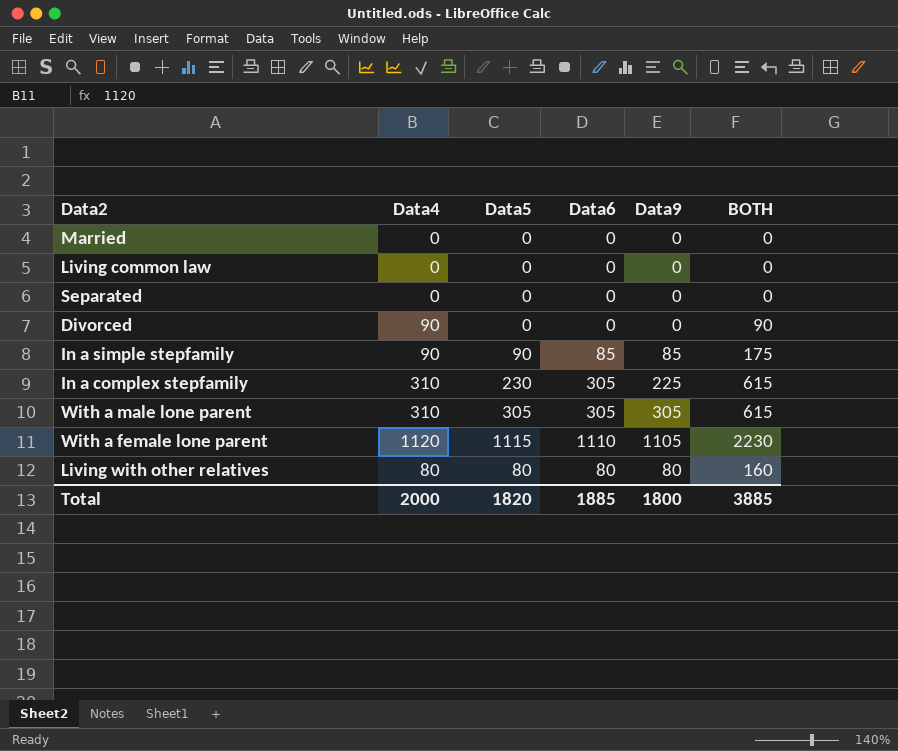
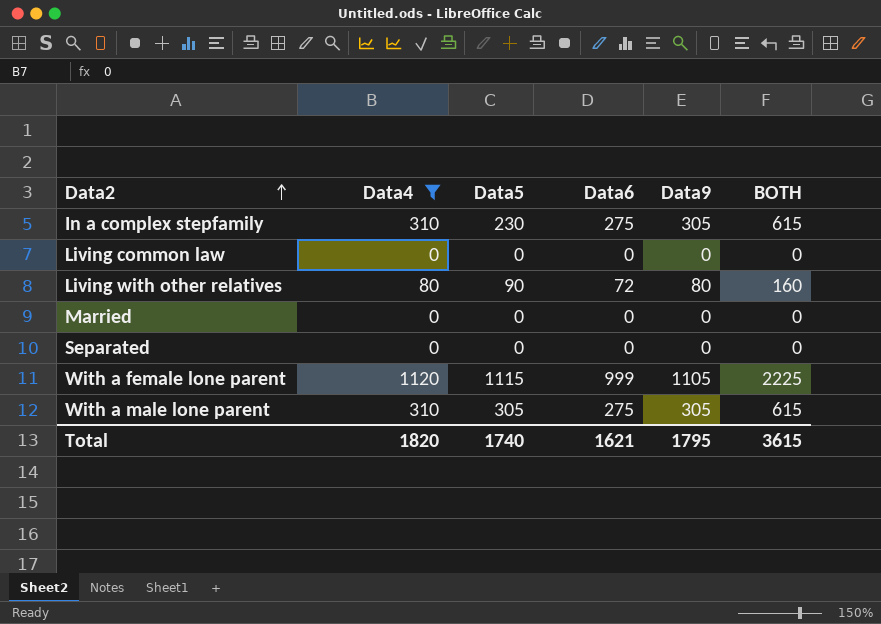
filter: none -> Data4 != 90
row order: none -> Data2 ascending
column BOTH | formula: [Data4] + [Data6] -> [Data4] + [Data9]
In a complex stepfamily | Data6: 305 -> 275
In a complex stepfamily | Data9: 225 -> 305
Living with other relatives | Data5: 80 -> 90
Living with other relatives | Data6: 80 -> 72
With a female lone parent | Data6: 1110 -> 999
With a male lone parent | Data6: 305 -> 275
Total | Data4: 2000 -> 1820
Total | Data5: 1820 -> 1740
Total | Data6: 1885 -> 1621
Total | Data9: 1800 -> 1795
Total | BOTH: 3885 -> 3615

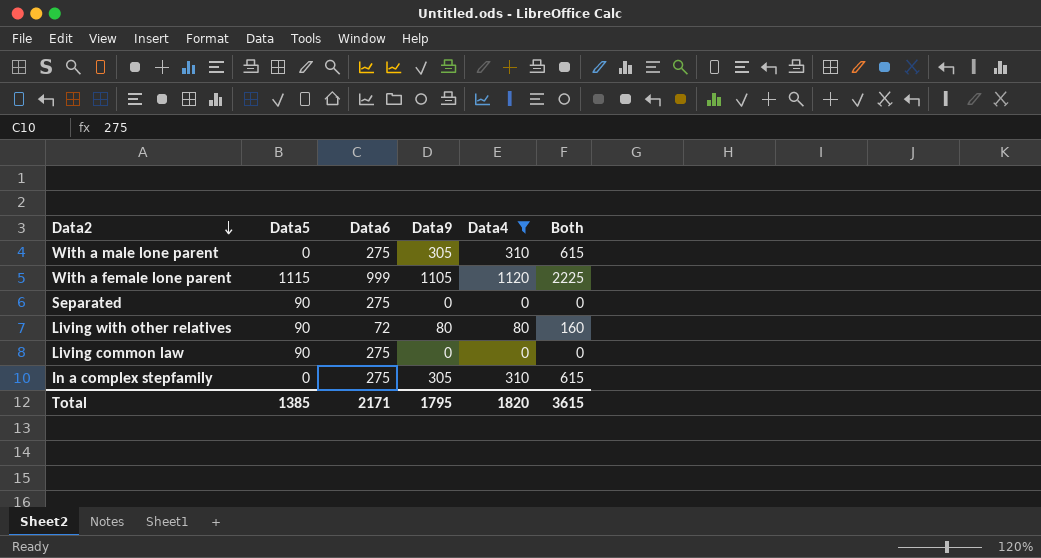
row order: Data2 ascending -> Data2 descending
column Data4 | position: 2 -> 5
column name: BOTH -> Both
row Married: 0 | 0 | 0 | 0 | 0 -> none
With a male lone parent | Data5: 305 -> 0
Separated | Data5: 0 -> 90
Separated | Data6: 0 -> 275
Living common law | Data5: 0 -> 90
Living common law | Data6: 0 -> 275
In a complex stepfamily | Data5: 230 -> 0
Total | Data5: 1740 -> 1385
Total | Data6: 1621 -> 2171

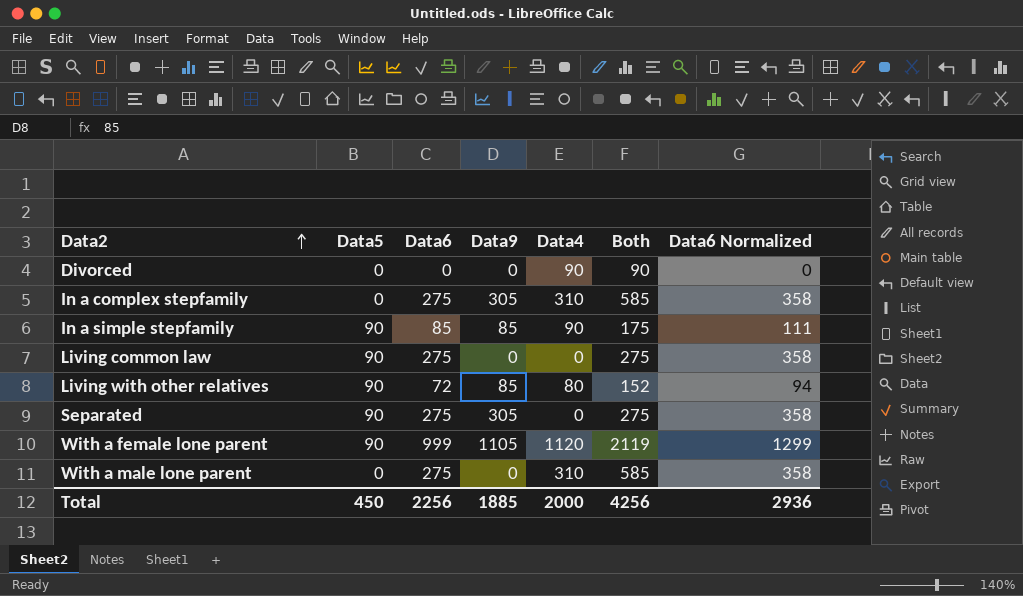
filter: Data4 != 90 -> none
row order: Data2 descending -> Data2 ascending
column Both | formula: [Data9] + [Data4] -> [Data6] + [Data4]
column Data6 Normalized | formula: none -> [Data6] * 1.3
Living with other relatives | Data9: 80 -> 85
Separated | Data9: 0 -> 305
With a female lone parent | Data5: 1115 -> 90
With a male lone parent | Data9: 305 -> 0
Total | Data5: 1385 -> 450
Total | Data6: 2171 -> 2256
Total | Data9: 1795 -> 1885
Total | Data4: 1820 -> 2000
Total | Both: 3615 -> 4256

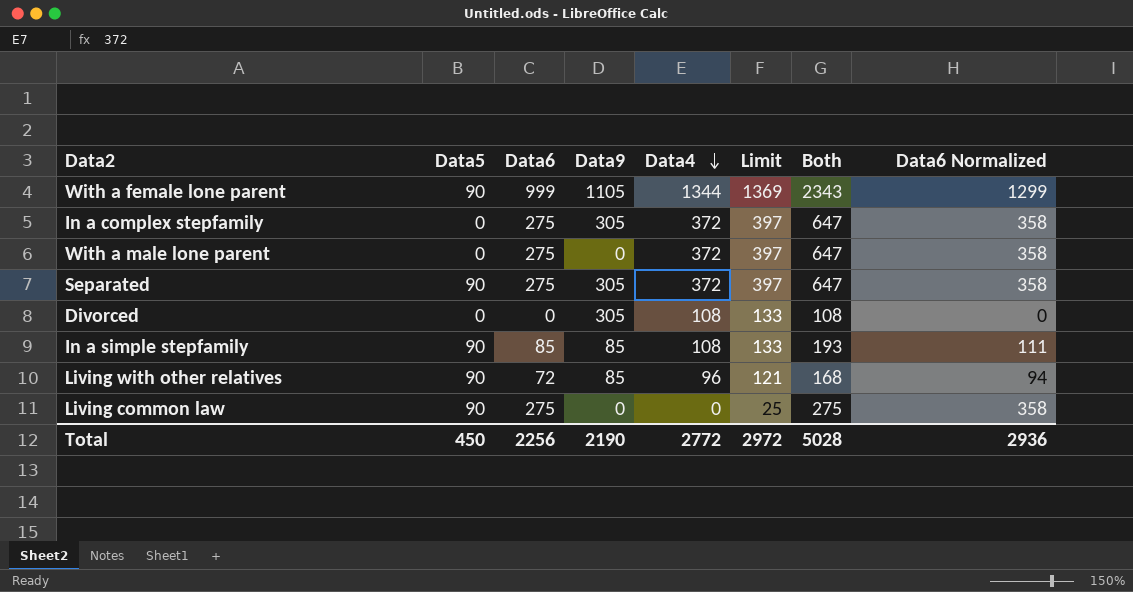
row order: Data2 ascending -> Data4 descending
column Limit | formula: none -> [Data4] + 25
With a female lone parent | Data4: 1120 -> 1344
With a female lone parent | Both: 2119 -> 2343
In a complex stepfamily | Data4: 310 -> 372
In a complex stepfamily | Both: 585 -> 647
With a male lone parent | Data4: 310 -> 372
With a male lone parent | Both: 585 -> 647
Separated | Data4: 0 -> 372
Separated | Both: 275 -> 647
Divorced | Data9: 0 -> 305
Divorced | Data4: 90 -> 108
Divorced | Both: 90 -> 108
In a simple stepfamily | Data4: 90 -> 108
In a simple stepfamily | Both: 175 -> 193
Living with other relatives | Data4: 80 -> 96
Living with other relatives | Both: 152 -> 168
Total | Data9: 1885 -> 2190
Total | Data4: 2000 -> 2772
Total | Both: 4256 -> 5028

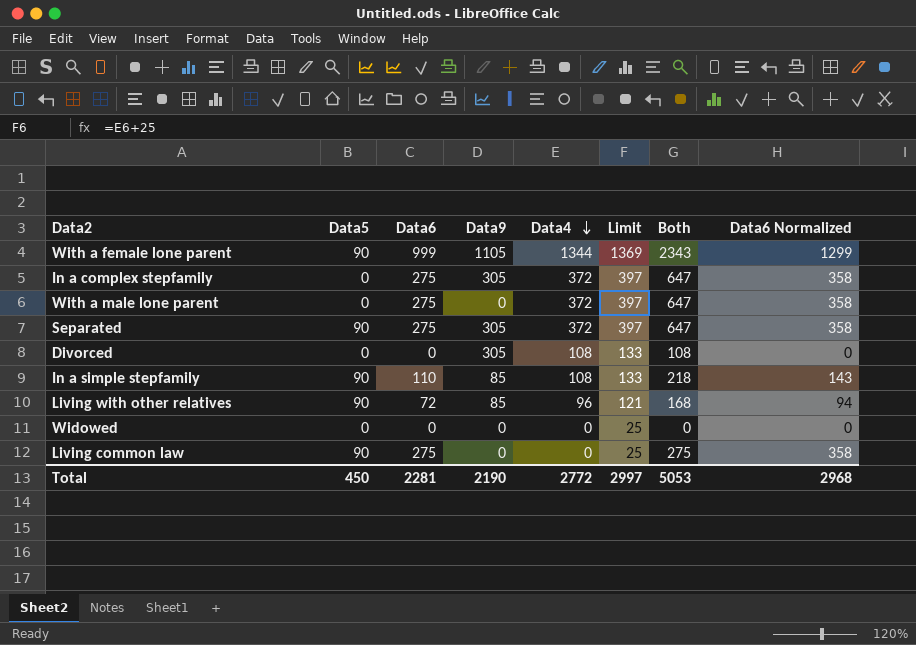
In a simple stepfamily | Data6: 85 -> 110
In a simple stepfamily | Both: 193 -> 218
In a simple stepfamily | Data6 Normalized: 111 -> 143
row Widowed: none -> 0 | 0 | 0 | 0 | 25 | 0 | 0
Total | Data6: 2256 -> 2281
Total | Limit: 2972 -> 2997
Total | Both: 5028 -> 5053
Total | Data6 Normalized: 2936 -> 2968

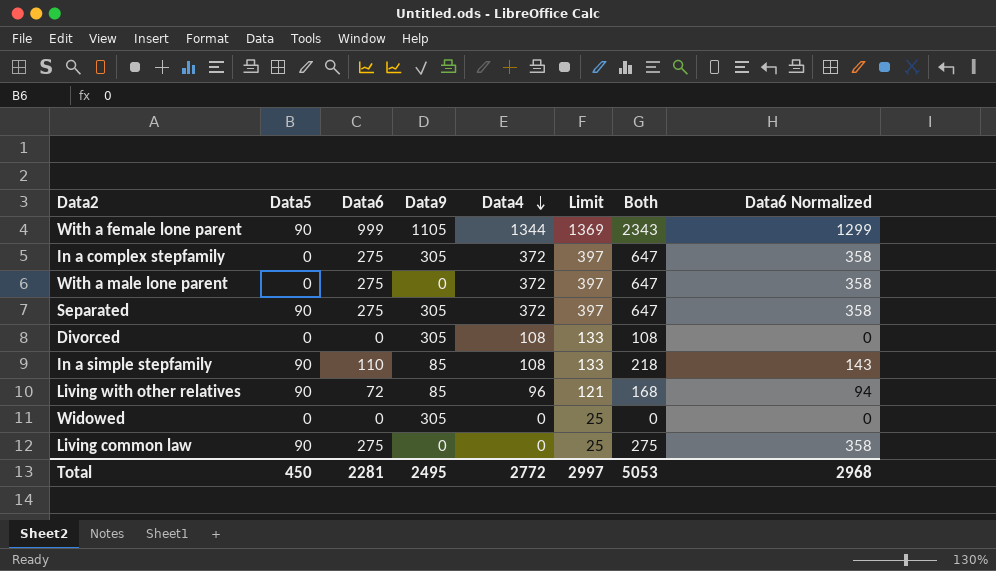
Widowed | Data9: 0 -> 305
Total | Data9: 2190 -> 2495

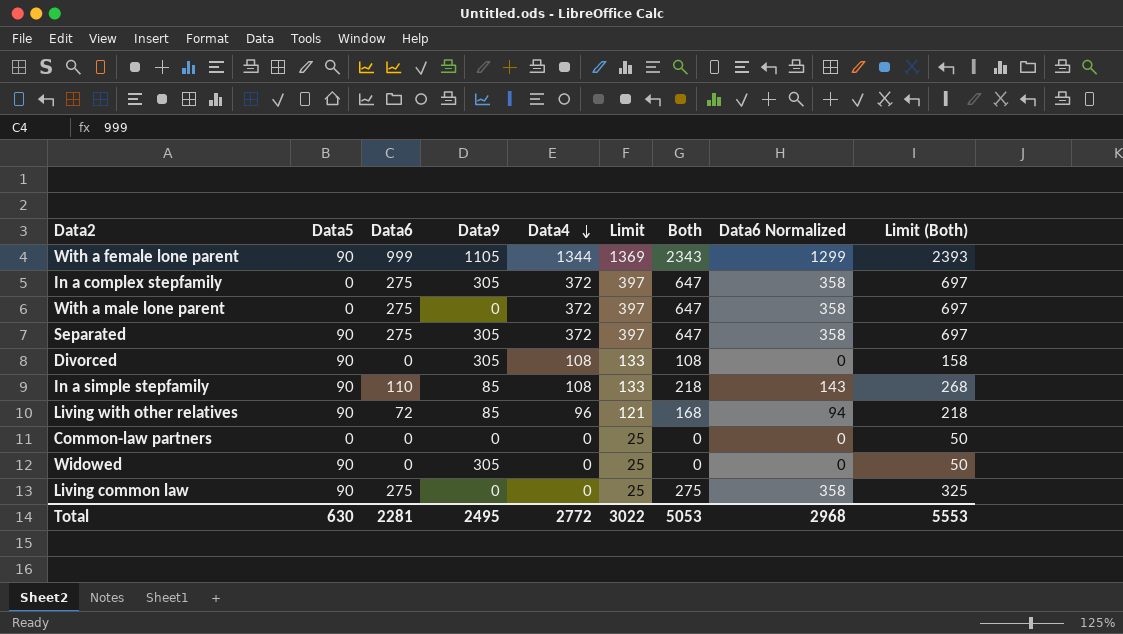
column Limit (Both) | formula: none -> [Both] + 50
Divorced | Data5: 0 -> 90
row Common-law partners: none -> 0 | 0 | 0 | 0 | 25 | 0 | 0 | 50
Widowed | Data5: 0 -> 90
Total | Data5: 450 -> 630
Total | Limit: 2997 -> 3022

